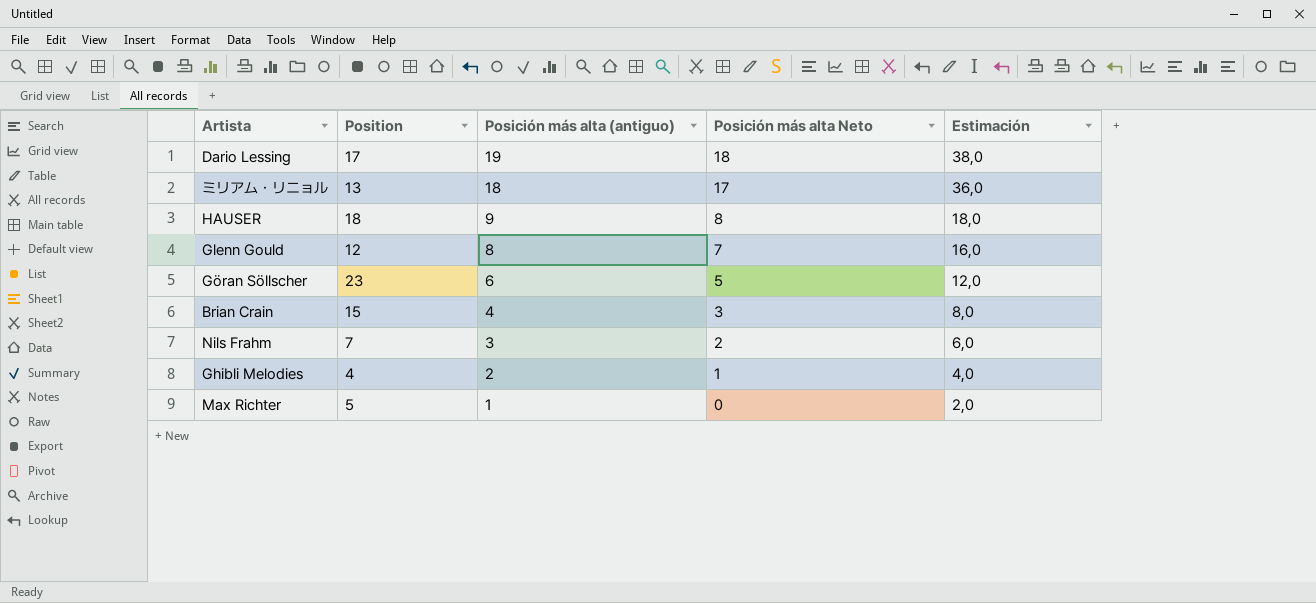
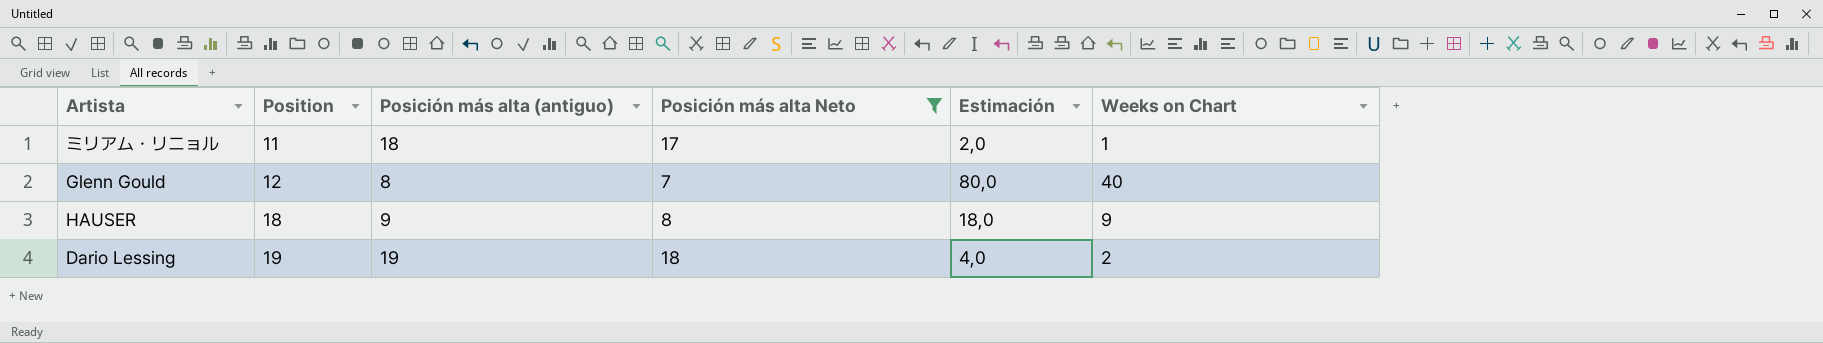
filter: none -> Posición más alta Neto >= 7
row order: Posición más alta (antiguo) descending -> Position ascending
column Estimación | formula: [Posición más alta (antiguo)] * 2 -> [Weeks on Chart] * 2
column Weeks on Chart | position: none -> 6
ミリアム・リニョル | Position: 13 -> 11
Dario Lessing | Position: 17 -> 19

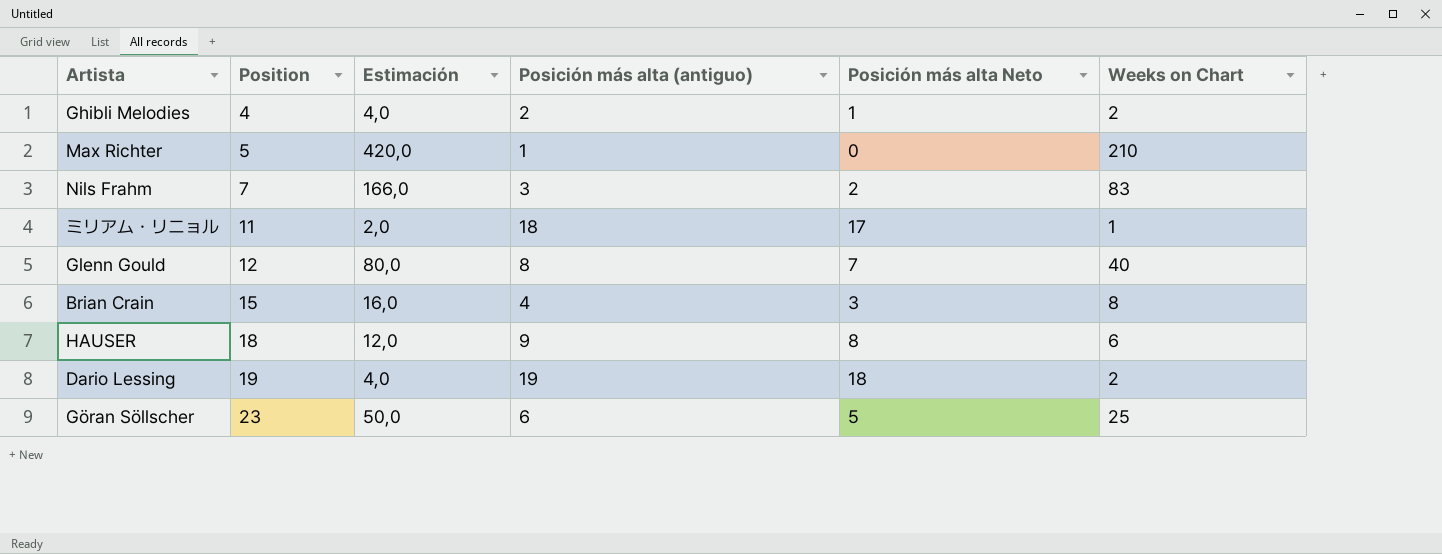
filter: Posición más alta Neto >= 7 -> none
column Estimación | position: 5 -> 3
HAUSER | Estimación: 18,0 -> 12,0
HAUSER | Weeks on Chart: 9 -> 6

